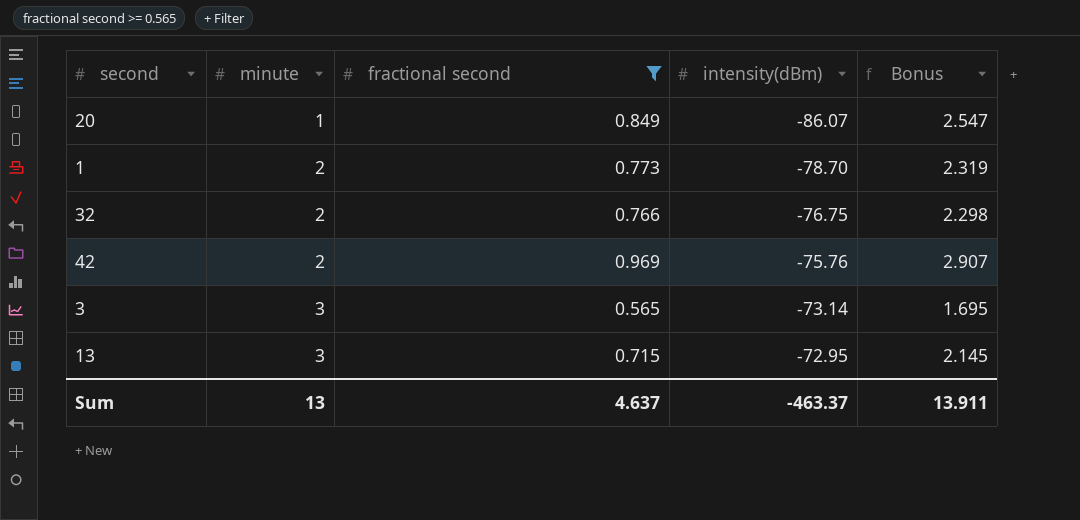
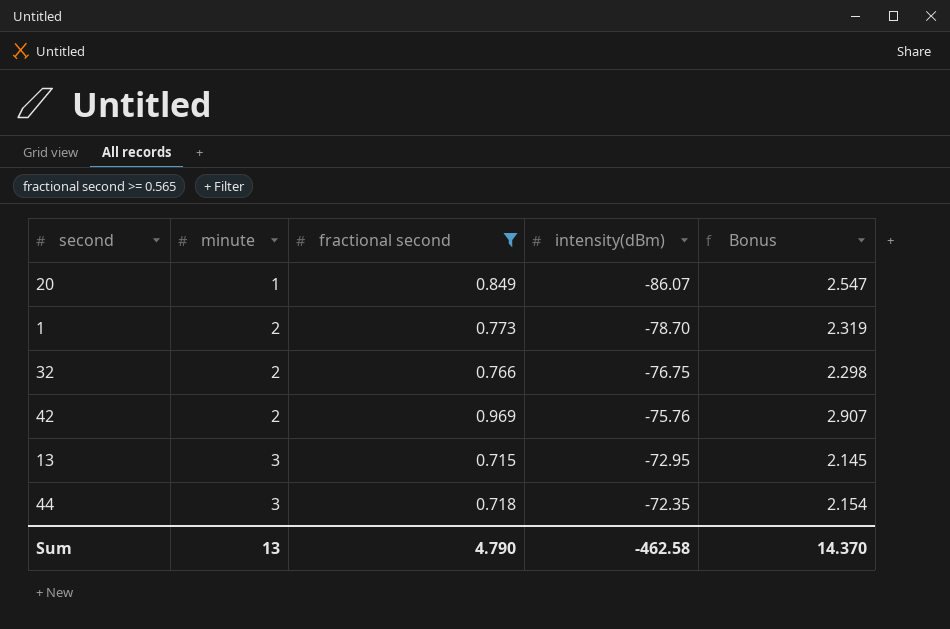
row 3: 3 | 0.565 | -73.14 | 1.695 -> none
row 44: none -> 3 | 0.718 | -72.35 | 2.154
Sum | fractional second: 4.637 -> 4.790
Sum | intensity(dBm): -463.37 -> -462.58
Sum | Bonus: 13.911 -> 14.370

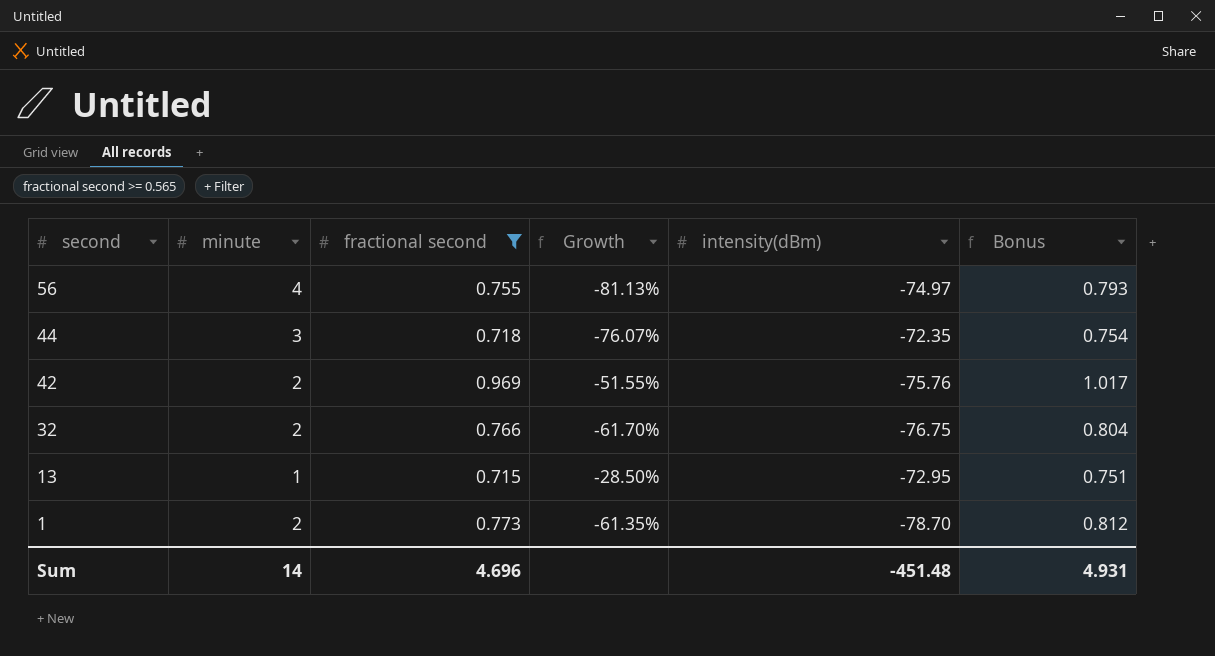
row order: minute ascending -> second descending
column Growth | formula: none -> ([fractional second] - [minute]) / [minute]
column Bonus | formula: [fractional second] * 3 -> [fractional second] * 1.05
row 20: 1 | 0.849 | -86.07 | 2.547 -> none
row 56: none -> 4 | 0.755 | -81.13% | -74.97 | 0.793
13 | minute: 3 -> 1
Sum | minute: 13 -> 14
Sum | fractional second: 4.790 -> 4.696
Sum | intensity(dBm): -462.58 -> -451.48
Sum | Bonus: 14.370 -> 4.931

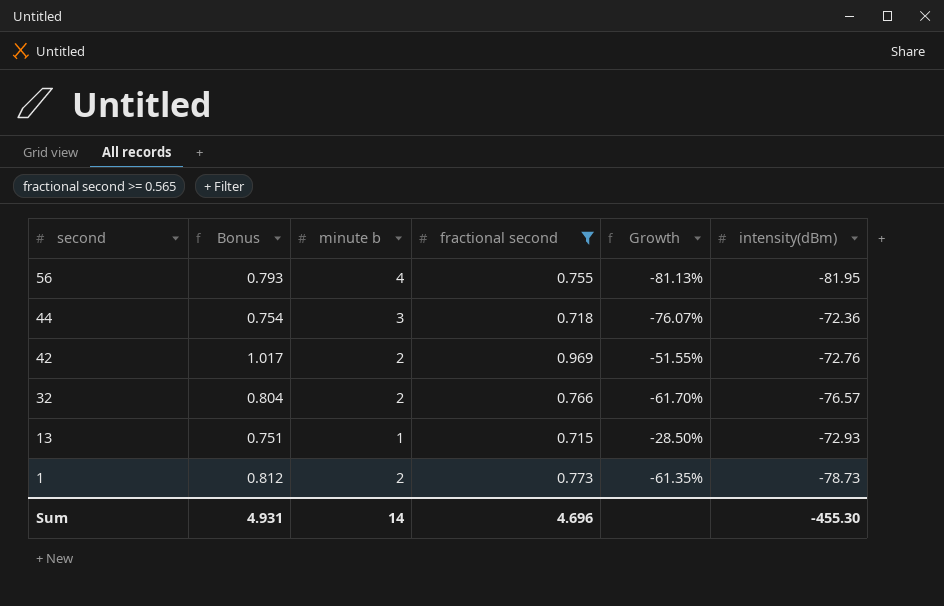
column Bonus | position: 6 -> 2
column name: minute -> minute b
56 | intensity(dBm): -74.97 -> -81.95
44 | intensity(dBm): -72.35 -> -72.36
42 | intensity(dBm): -75.76 -> -72.76
32 | intensity(dBm): -76.75 -> -76.57
13 | intensity(dBm): -72.95 -> -72.93
1 | intensity(dBm): -78.70 -> -78.73
Sum | intensity(dBm): -451.48 -> -455.30

